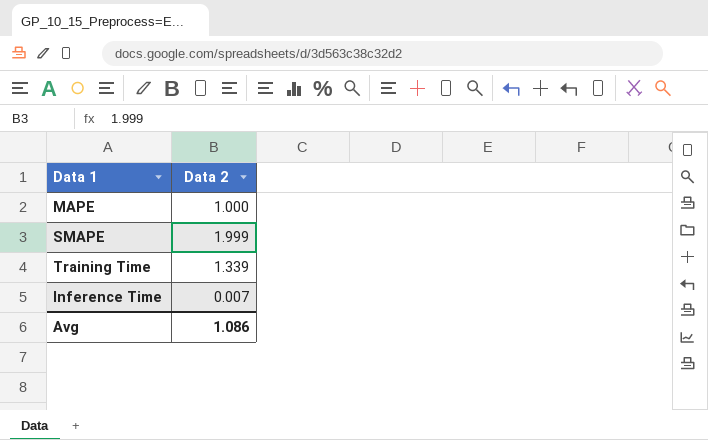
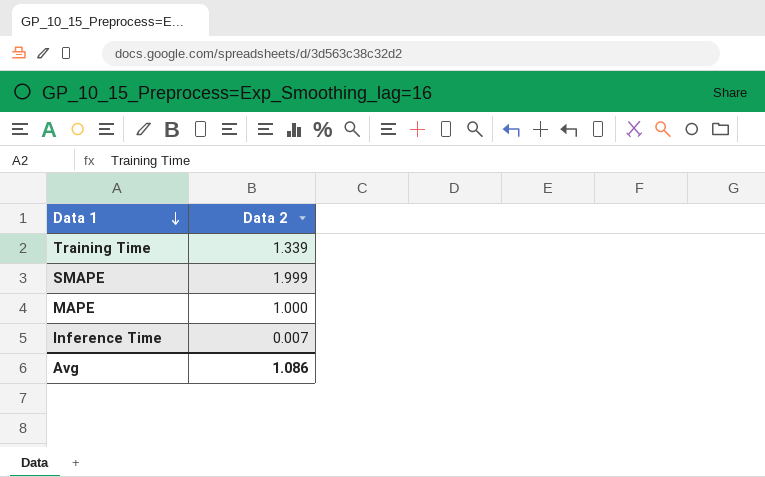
row order: none -> Data 1 descending

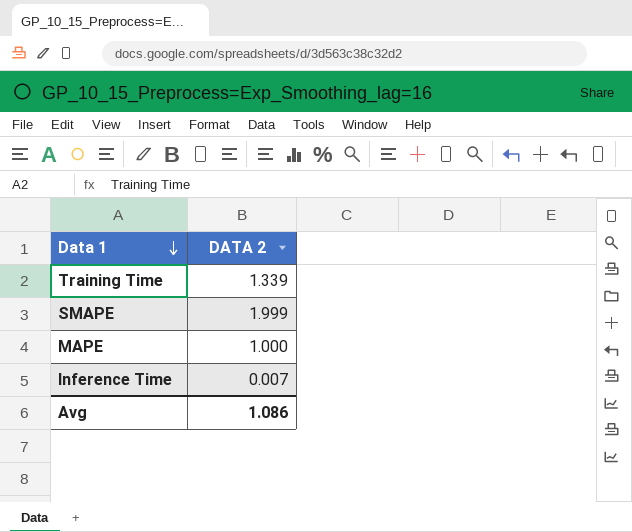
column name: Data 2 -> DATA 2

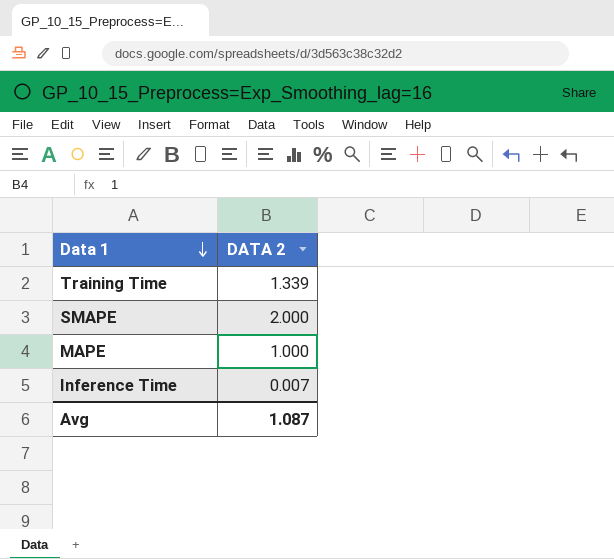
SMAPE | DATA 2: 1.999 -> 2.000
Avg | DATA 2: 1.086 -> 1.087

